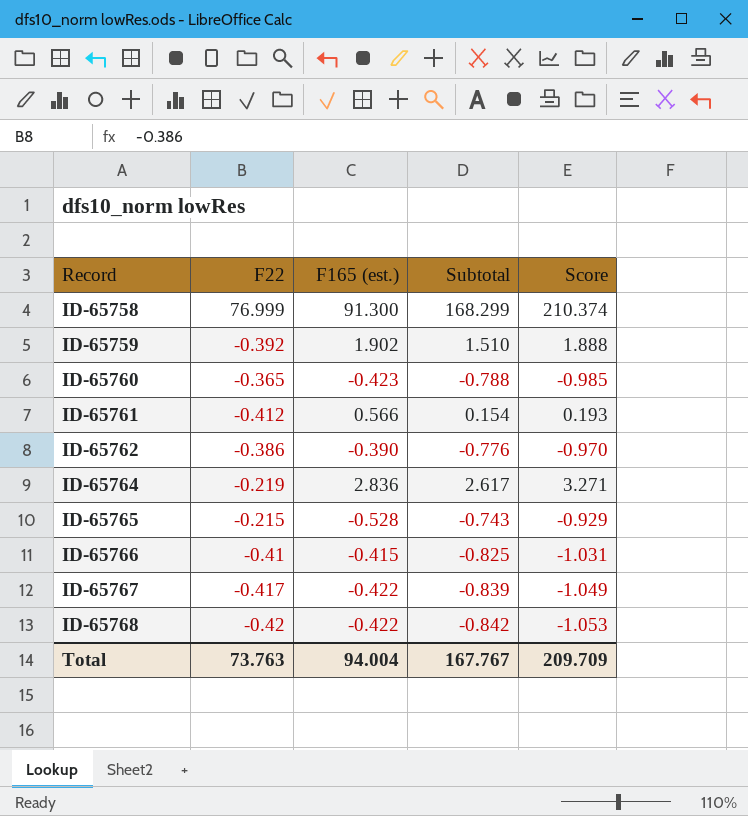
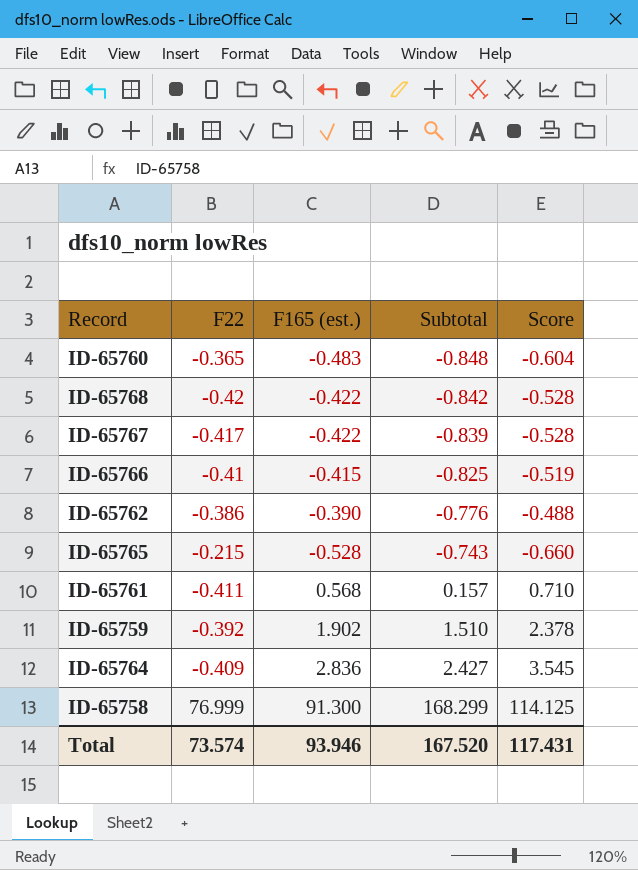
row order: Record ascending -> Subtotal ascending
column Score | formula: [Subtotal] * 1.25 -> [F165 (est.)] * 1.25
ID-65760 | F165 (est.): -0.423 -> -0.483
ID-65760 | Subtotal: -0.788 -> -0.848
ID-65761 | F22: -0.412 -> -0.411
ID-65761 | F165 (est.): 0.566 -> 0.568
ID-65761 | Subtotal: 0.154 -> 0.157
ID-65764 | F22: -0.219 -> -0.409
ID-65764 | Subtotal: 2.617 -> 2.427
Total | F22: 73.763 -> 73.574
Total | F165 (est.): 94.004 -> 93.946
Total | Subtotal: 167.767 -> 167.520
Total | Score: 209.709 -> 117.431

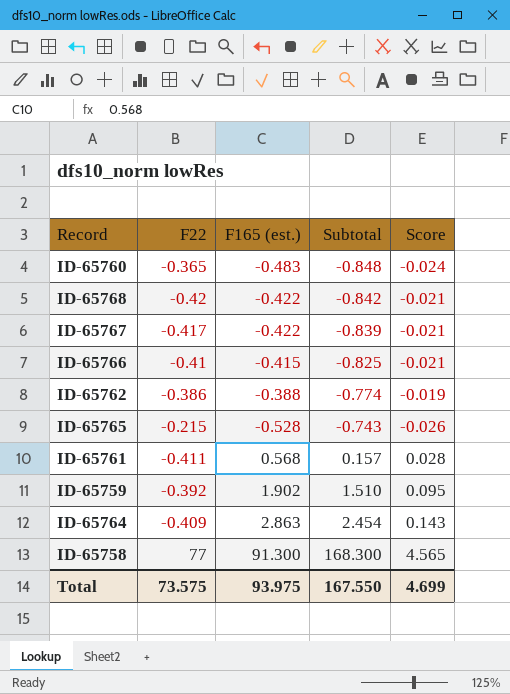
column Score | formula: [F165 (est.)] * 1.25 -> [F165 (est.)] * 0.05
ID-65762 | F165 (est.): -0.390 -> -0.388
ID-65762 | Subtotal: -0.776 -> -0.774
ID-65764 | F165 (est.): 2.836 -> 2.863
ID-65764 | Subtotal: 2.427 -> 2.454
ID-65758 | F22: 76.999 -> 77
ID-65758 | Subtotal: 168.299 -> 168.300
Total | F22: 73.574 -> 73.575
Total | F165 (est.): 93.946 -> 93.975
Total | Subtotal: 167.520 -> 167.550
Total | Score: 117.431 -> 4.699

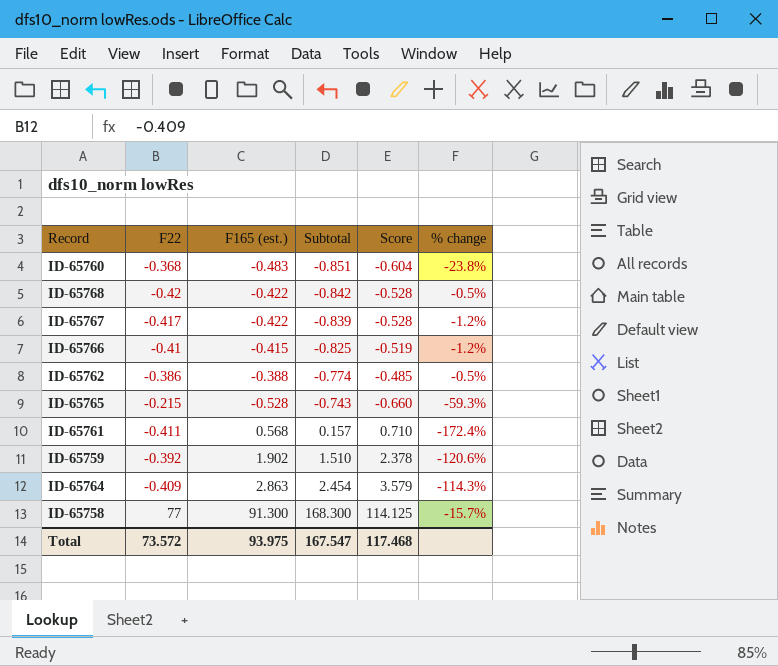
column Score | formula: [F165 (est.)] * 0.05 -> [F165 (est.)] * 1.25
column % change | formula: none -> ([F22] - [F165 (est.)]) / [F165 (est.)]
ID-65760 | F22: -0.365 -> -0.368
ID-65760 | Subtotal: -0.848 -> -0.851
Total | F22: 73.575 -> 73.572
Total | Subtotal: 167.550 -> 167.547
Total | Score: 4.699 -> 117.468

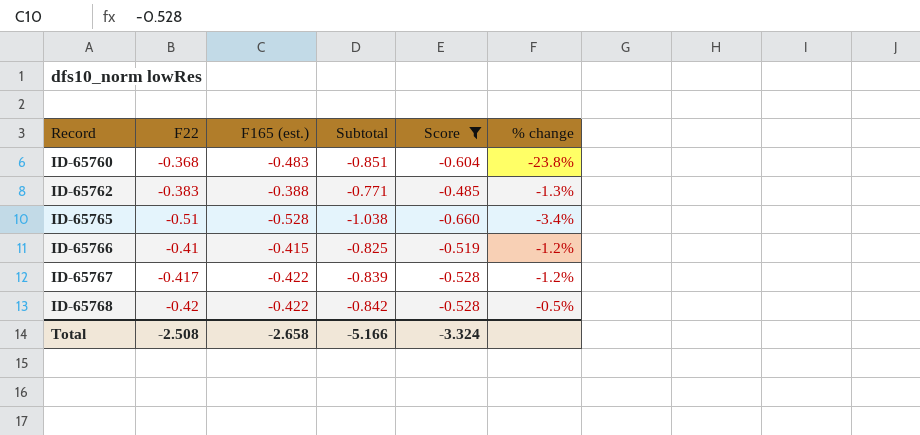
filter: none -> Score <= -0.485
row order: Subtotal ascending -> Record ascending
ID-65762 | F22: -0.386 -> -0.383
ID-65762 | Subtotal: -0.774 -> -0.771
ID-65762 | % change: -0.5% -> -1.3%
ID-65765 | F22: -0.215 -> -0.51
ID-65765 | Subtotal: -0.743 -> -1.038
ID-65765 | % change: -59.3% -> -3.4%
Total | F22: 73.572 -> -2.508
Total | F165 (est.): 93.975 -> -2.658
Total | Subtotal: 167.547 -> -5.166
Total | Score: 117.468 -> -3.324

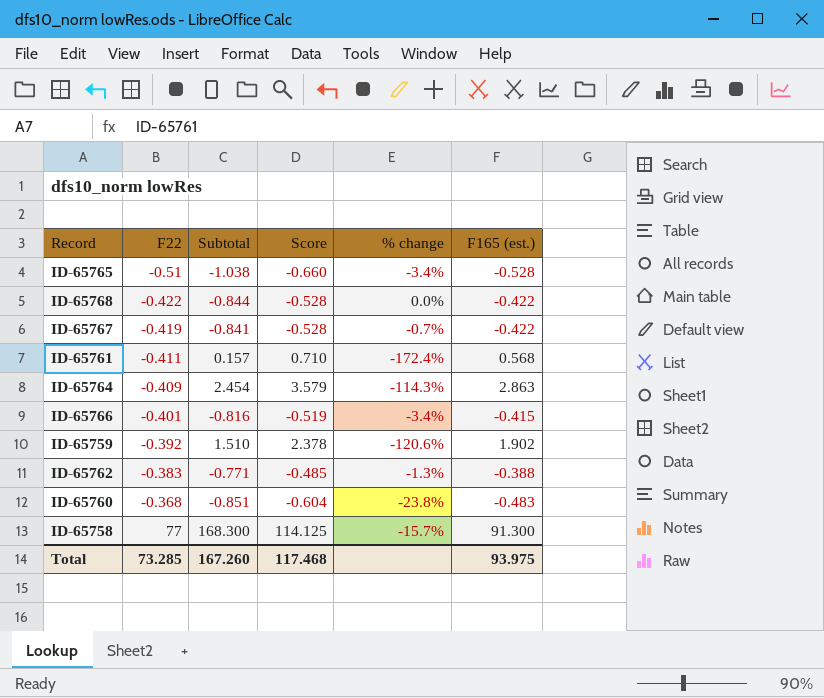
filter: Score <= -0.485 -> none
row order: Record ascending -> F22 ascending
column F165 (est.) | position: 3 -> 6
ID-65768 | F22: -0.42 -> -0.422
ID-65768 | Subtotal: -0.842 -> -0.844
ID-65768 | % change: -0.5% -> 0.0%
ID-65767 | F22: -0.417 -> -0.419
ID-65767 | Subtotal: -0.839 -> -0.841
ID-65767 | % change: -1.2% -> -0.7%
ID-65766 | F22: -0.41 -> -0.401
ID-65766 | Subtotal: -0.825 -> -0.816
ID-65766 | % change: -1.2% -> -3.4%
Total | F22: -2.508 -> 73.285
Total | Subtotal: -5.166 -> 167.260
Total | Score: -3.324 -> 117.468
Total | F165 (est.): -2.658 -> 93.975

